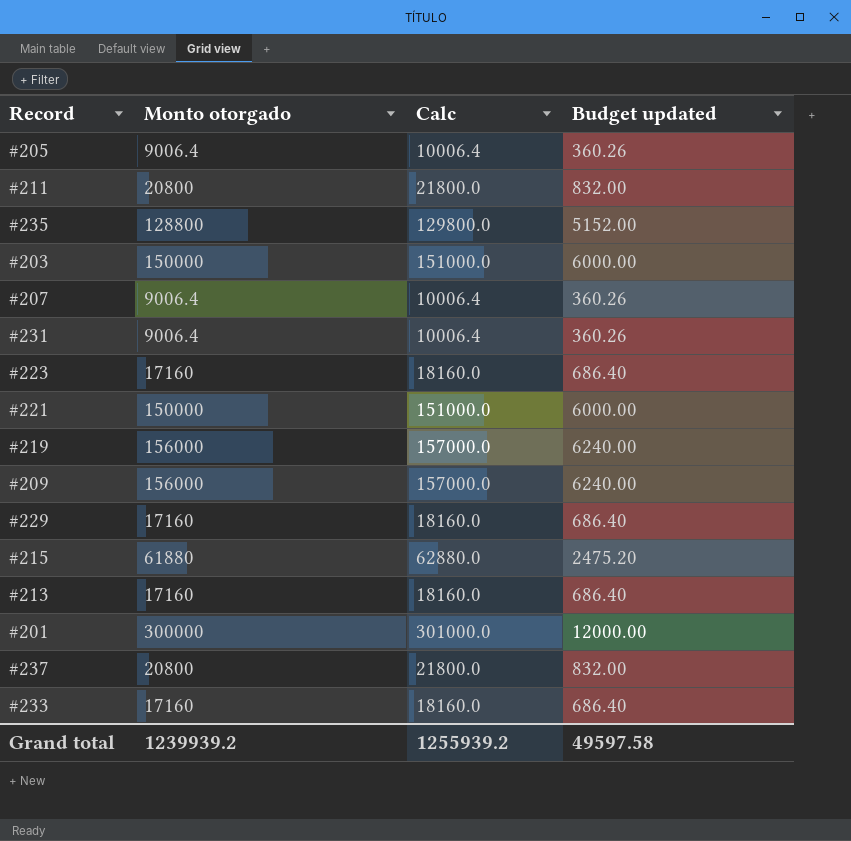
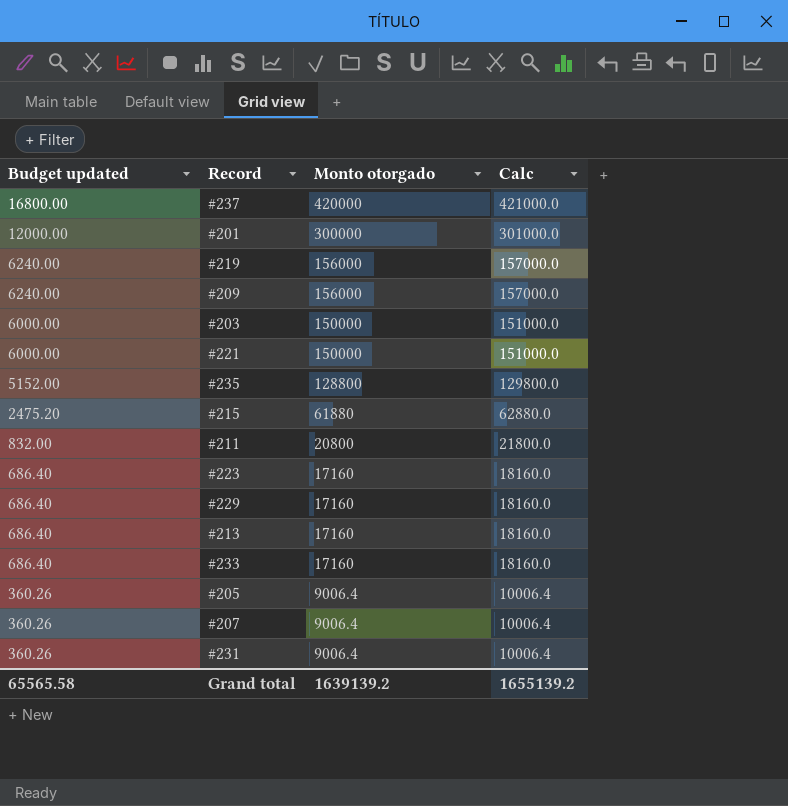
row order: none -> Budget updated descending
column Budget updated | position: 4 -> 1
#237 | Budget updated: 832.00 -> 16800.00
#237 | Monto otorgado: 20800 -> 420000
#237 | Calc: 21800.0 -> 421000.0
Grand total | Budget updated: 49597.58 -> 65565.58
Grand total | Monto otorgado: 1239939.2 -> 1639139.2
Grand total | Calc: 1255939.2 -> 1655139.2

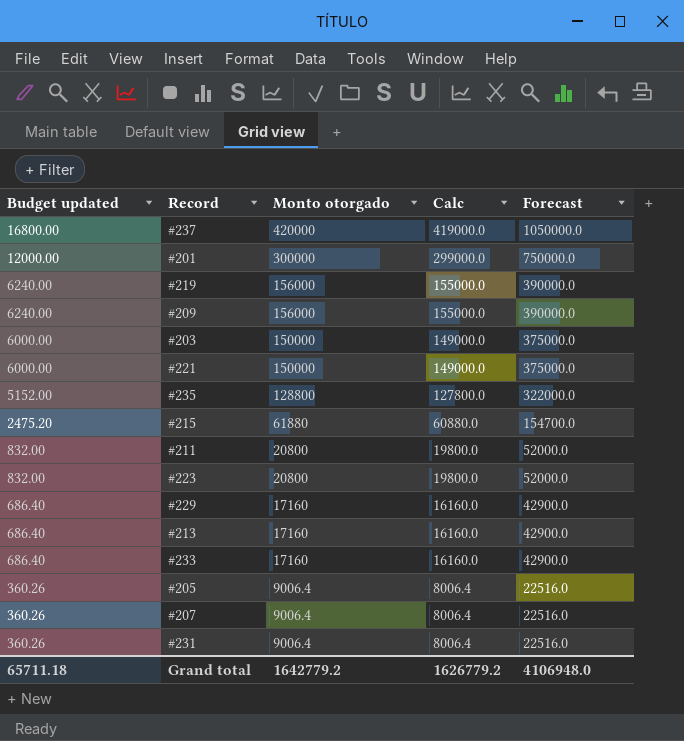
column Calc | formula: [Monto otorgado] + 1000 -> [Monto otorgado] - 1000
column Forecast | formula: none -> [Monto otorgado] * 2.5
#223 | Budget updated: 686.40 -> 832.00
#223 | Monto otorgado: 17160 -> 20800
Grand total | Budget updated: 65565.58 -> 65711.18
Grand total | Monto otorgado: 1639139.2 -> 1642779.2
Grand total | Calc: 1655139.2 -> 1626779.2

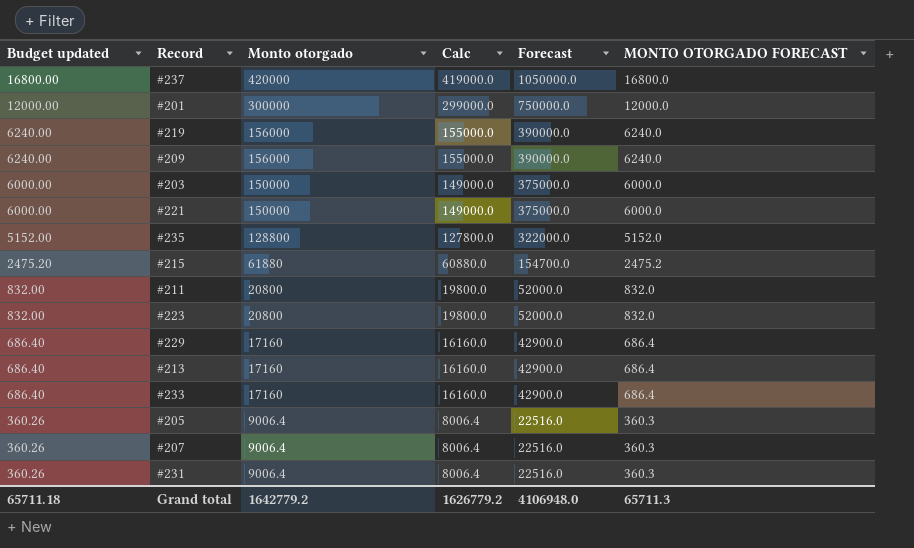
column MONTO OTORGADO FORECAST | formula: none -> [Monto otorgado] * 0.04

